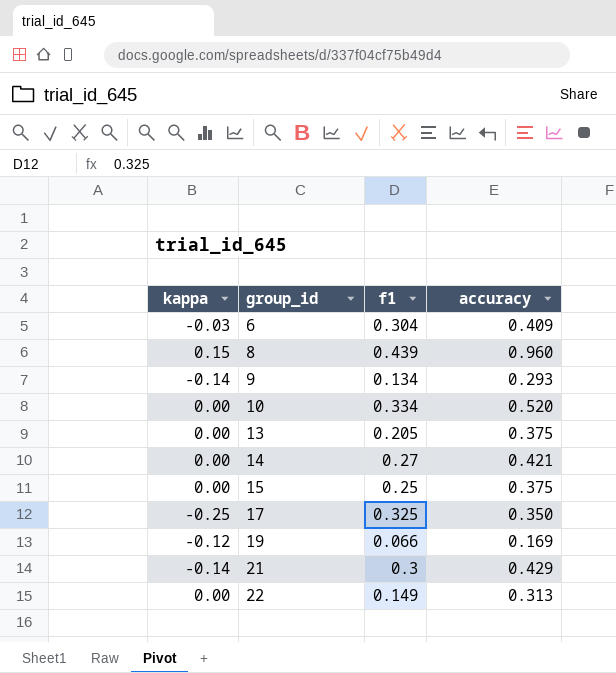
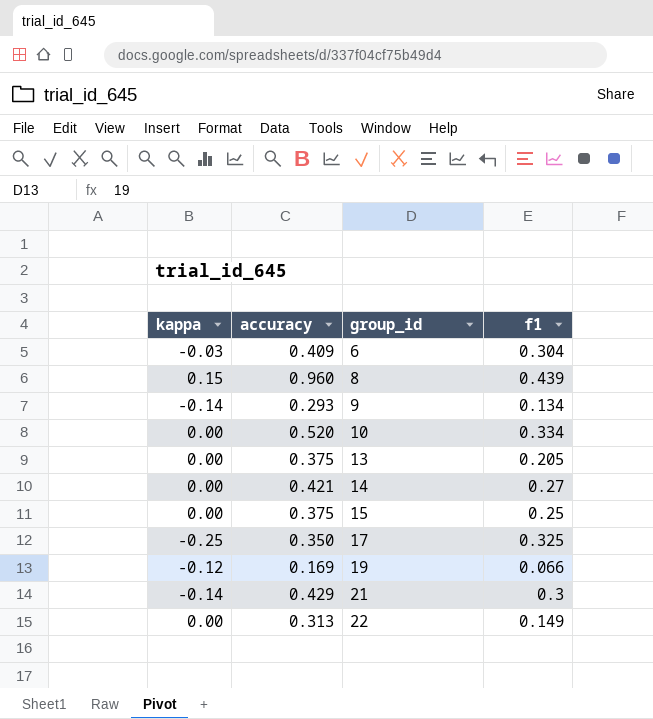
column accuracy | position: 4 -> 2

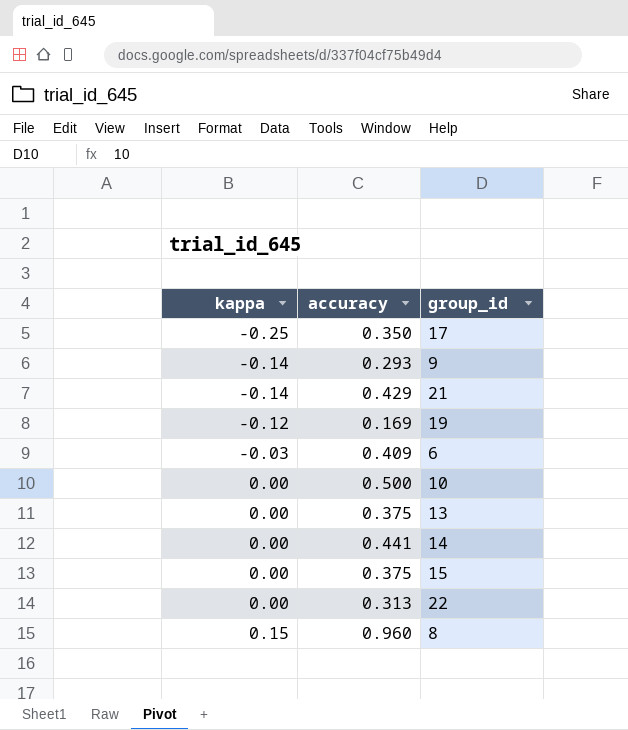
row order: group_id ascending -> kappa ascending
column f1 | position: 4 -> none
10 | accuracy: 0.520 -> 0.500
14 | accuracy: 0.421 -> 0.441

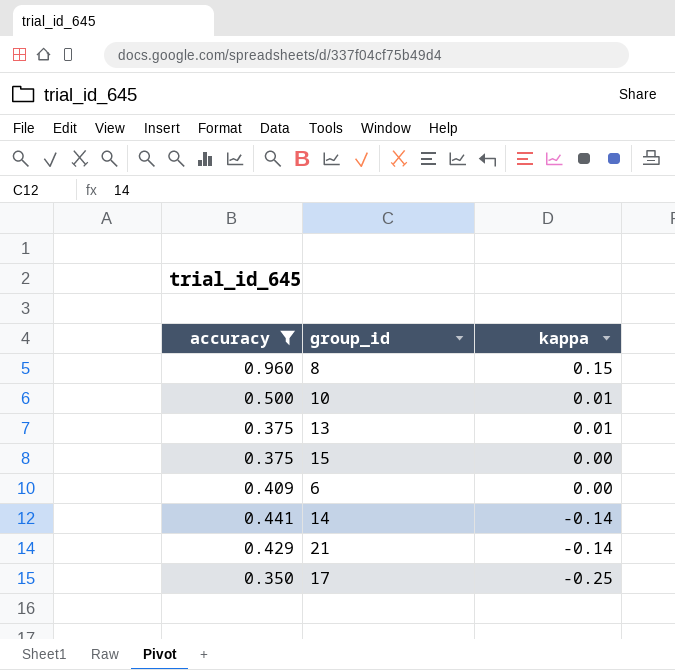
filter: none -> accuracy >= 0.350
row order: kappa ascending -> kappa descending
column kappa | position: 1 -> 3
10 | kappa: 0.00 -> 0.01
13 | kappa: 0.00 -> 0.01
6 | kappa: -0.03 -> 0.00
14 | kappa: 0.00 -> -0.14

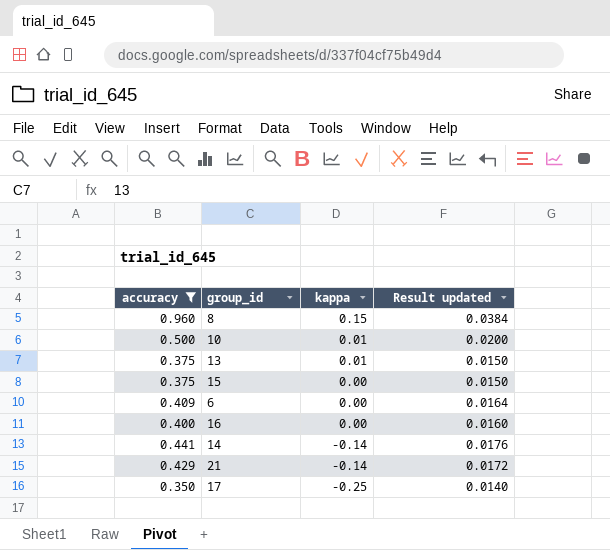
column Result updated | formula: none -> [accuracy] * 0.04
row 16: none -> 0.400 | 0.00 | 0.0160

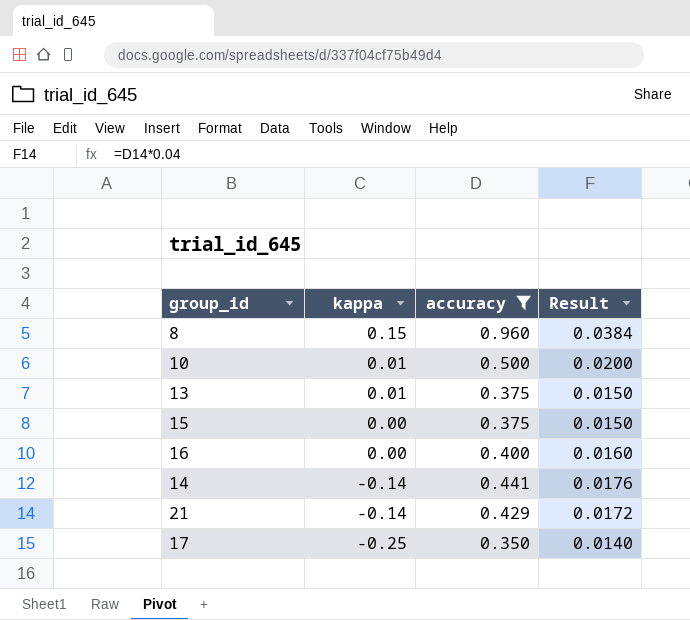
column accuracy | position: 1 -> 3
column name: Result updated -> Result
row 6: 0.409 | 0.00 | 0.0164 -> none

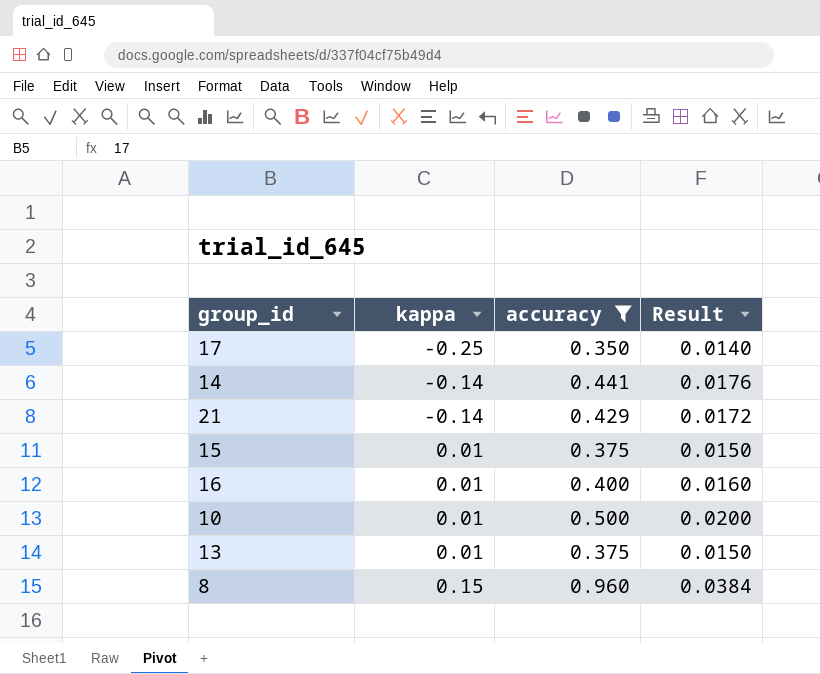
row order: kappa descending -> kappa ascending
15 | kappa: 0.00 -> 0.01
16 | kappa: 0.00 -> 0.01

